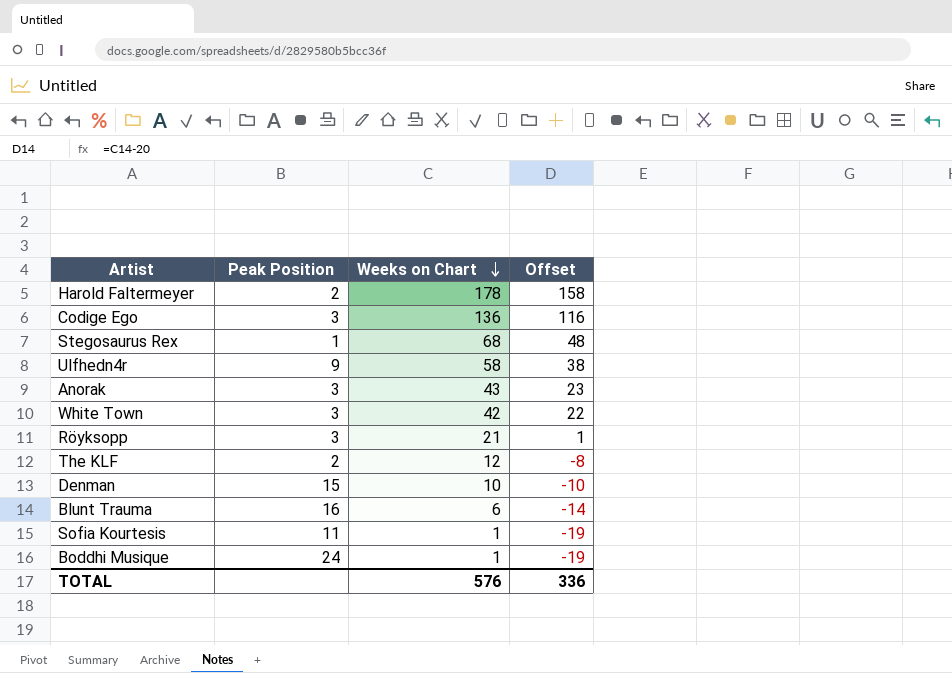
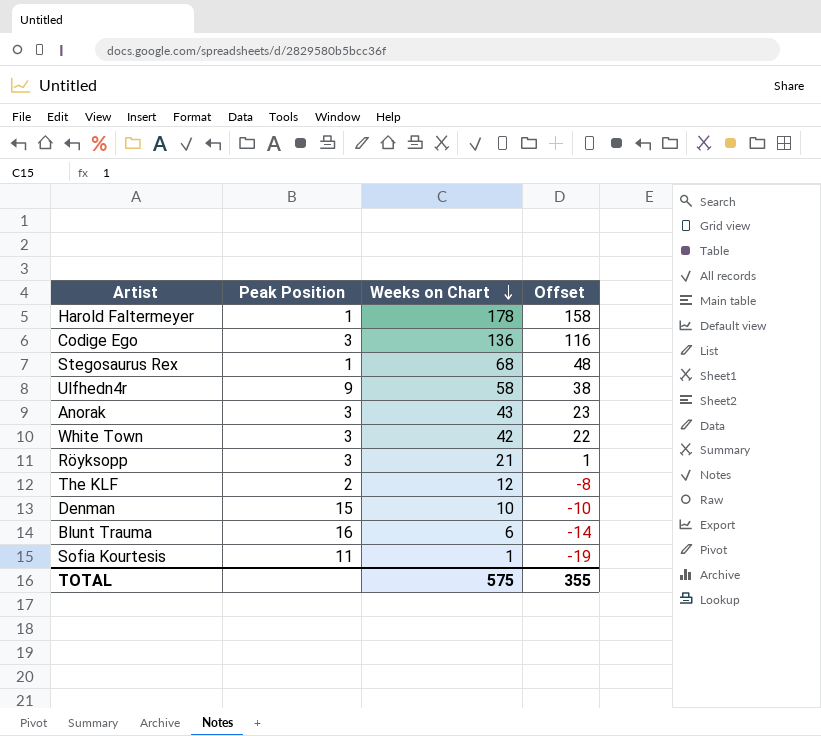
row Boddhi Musique: 24 | 1 | -19 -> none
Harold Faltermeyer | Peak Position: 2 -> 1
TOTAL | Weeks on Chart: 576 -> 575
TOTAL | Offset: 336 -> 355

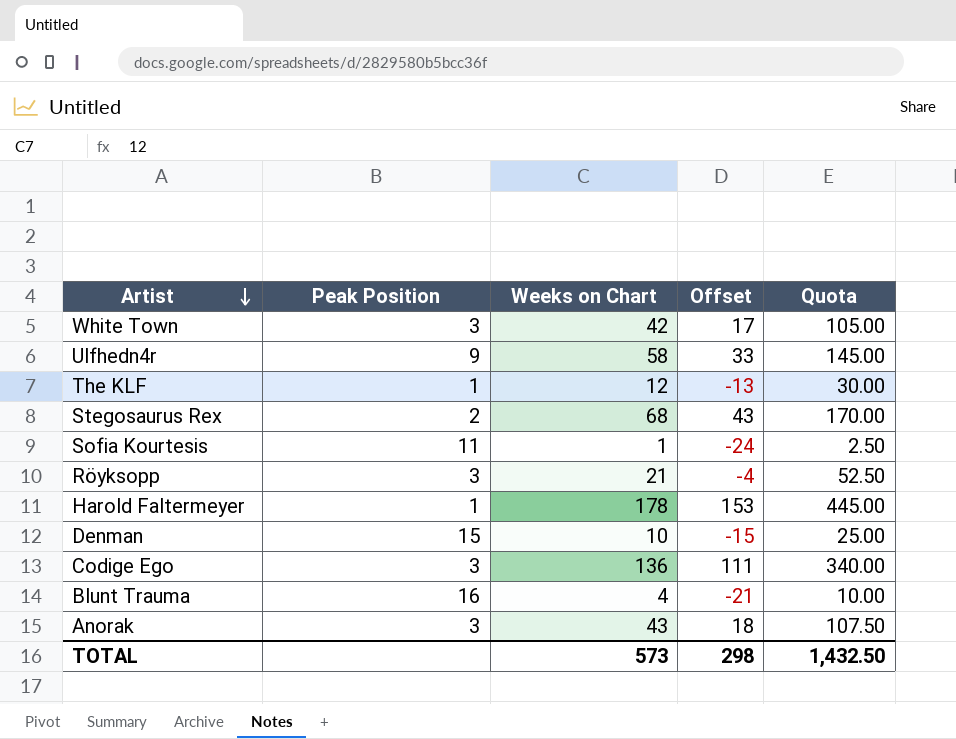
row order: Weeks on Chart descending -> Artist descending
column Offset | formula: [Weeks on Chart] - 20 -> [Weeks on Chart] - 25
column Quota | formula: none -> [Weeks on Chart] * 2.5
The KLF | Peak Position: 2 -> 1
Stegosaurus Rex | Peak Position: 1 -> 2
Blunt Trauma | Weeks on Chart: 6 -> 4
TOTAL | Weeks on Chart: 575 -> 573
TOTAL | Offset: 355 -> 298

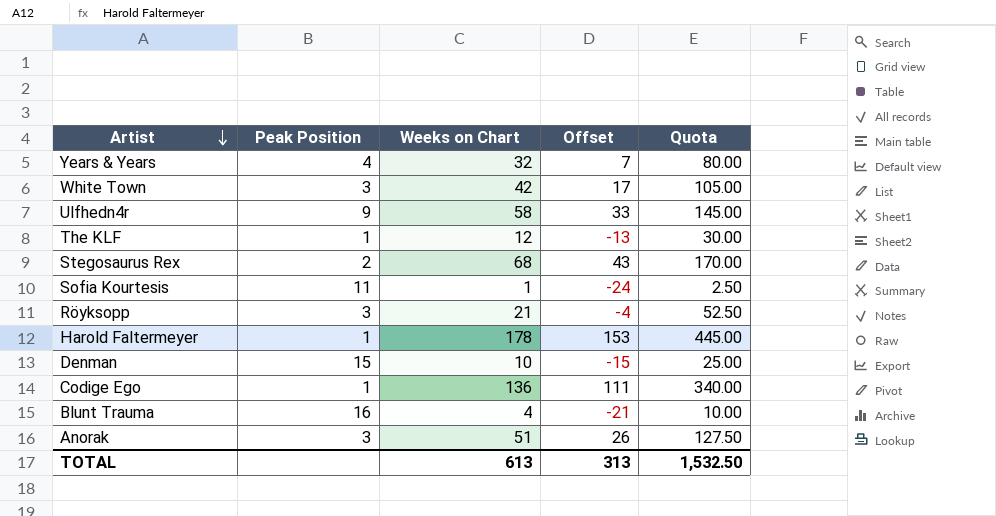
row Years & Years: none -> 4 | 32 | 7 | 80.00
Codige Ego | Peak Position: 3 -> 1
Anorak | Weeks on Chart: 43 -> 51
Anorak | Offset: 18 -> 26
Anorak | Quota: 107.50 -> 127.50
TOTAL | Weeks on Chart: 573 -> 613
TOTAL | Offset: 298 -> 313
TOTAL | Quota: 1,432.50 -> 1,532.50

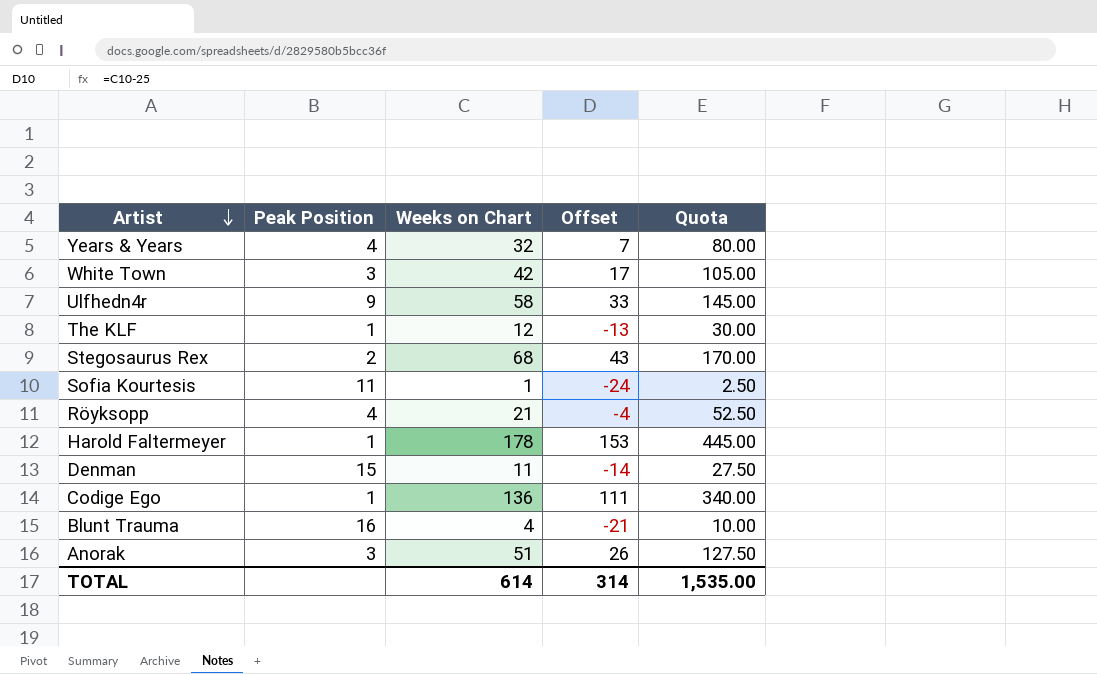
Röyksopp | Peak Position: 3 -> 4
Denman | Weeks on Chart: 10 -> 11
Denman | Offset: -15 -> -14
Denman | Quota: 25.00 -> 27.50
TOTAL | Weeks on Chart: 613 -> 614
TOTAL | Offset: 313 -> 314
TOTAL | Quota: 1,532.50 -> 1,535.00

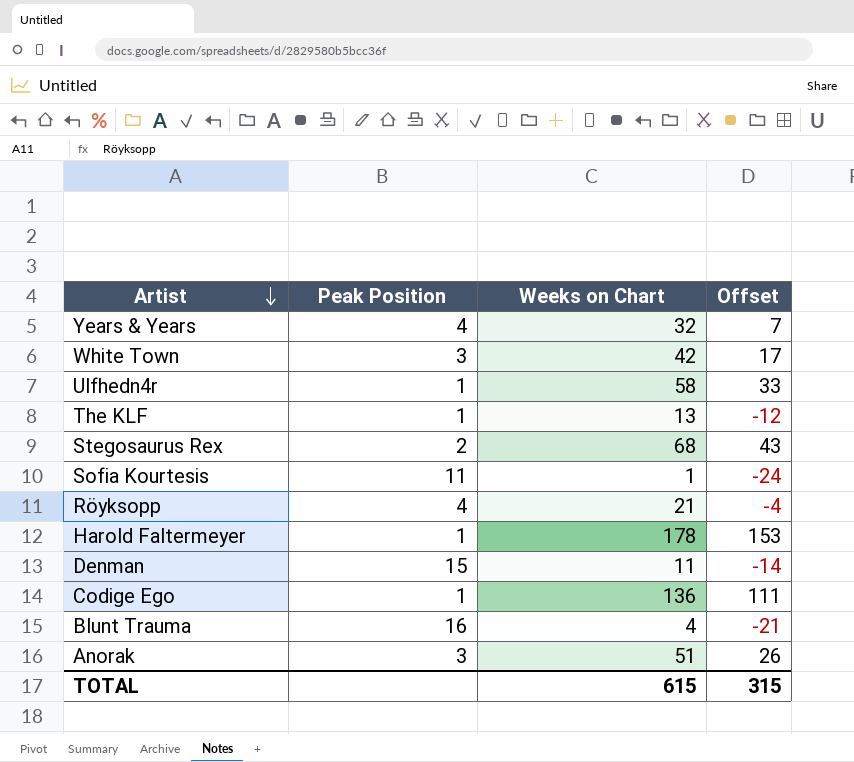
column Quota | formula: [Weeks on Chart] * 2.5 -> none
Ulfhedn4r | Peak Position: 9 -> 1
The KLF | Weeks on Chart: 12 -> 13
The KLF | Offset: -13 -> -12
TOTAL | Weeks on Chart: 614 -> 615
TOTAL | Offset: 314 -> 315

